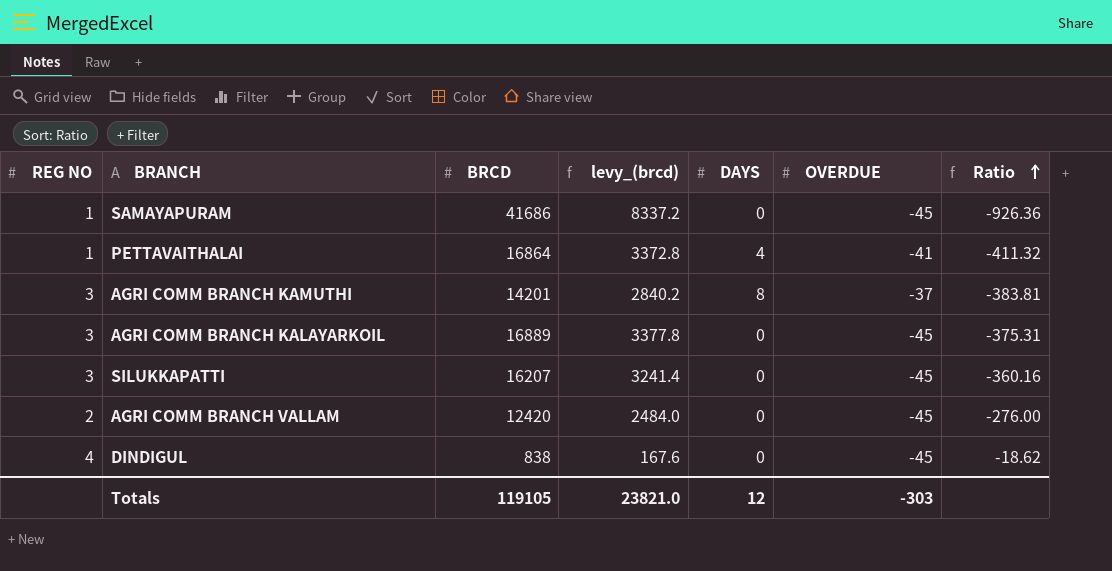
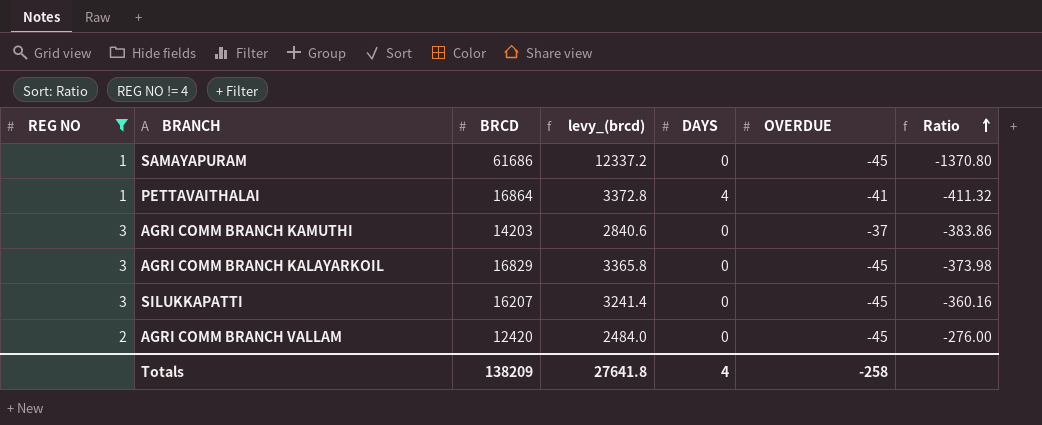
filter: none -> REG NO != 4
SAMAYAPURAM | BRCD: 41686 -> 61686
SAMAYAPURAM | levy_(brcd): 8337.2 -> 12337.2
SAMAYAPURAM | Ratio: -926.36 -> -1370.80
AGRI COMM BRANCH KAMUTHI | BRCD: 14201 -> 14203
AGRI COMM BRANCH KAMUTHI | levy_(brcd): 2840.2 -> 2840.6
AGRI COMM BRANCH KAMUTHI | DAYS: 8 -> 0
AGRI COMM BRANCH KAMUTHI | Ratio: -383.81 -> -383.86
AGRI COMM BRANCH KALAYARKOIL | BRCD: 16889 -> 16829
AGRI COMM BRANCH KALAYARKOIL | levy_(brcd): 3377.8 -> 3365.8
AGRI COMM BRANCH KALAYARKOIL | Ratio: -375.31 -> -373.98
Totals | BRCD: 119105 -> 138209
Totals | levy_(brcd): 23821.0 -> 27641.8
Totals | DAYS: 12 -> 4
Totals | OVERDUE: -303 -> -258

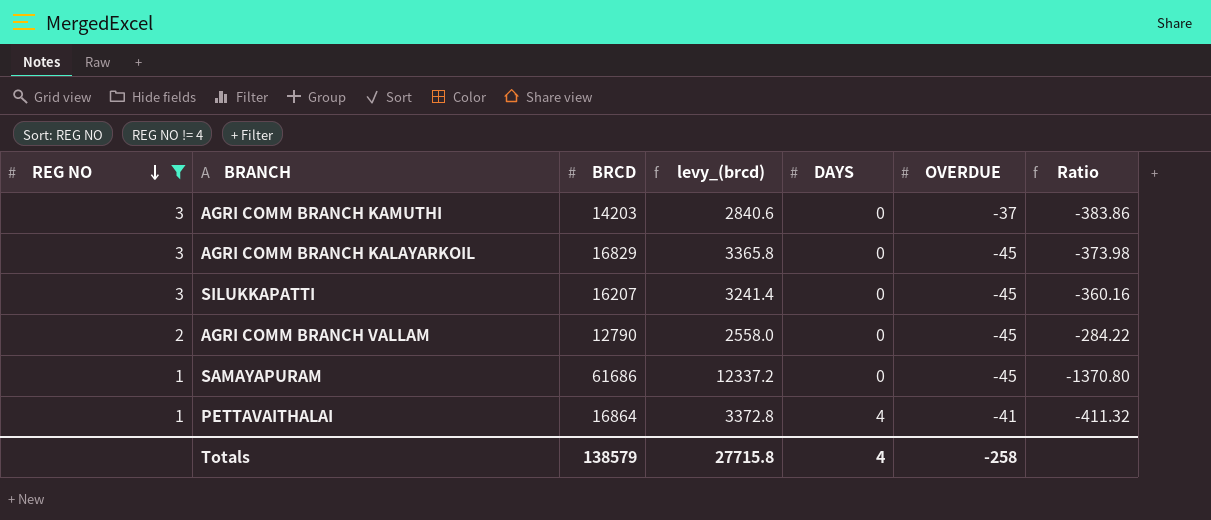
row order: Ratio ascending -> REG NO descending
AGRI COMM BRANCH VALLAM | BRCD: 12420 -> 12790
AGRI COMM BRANCH VALLAM | levy_(brcd): 2484.0 -> 2558.0
AGRI COMM BRANCH VALLAM | Ratio: -276.00 -> -284.22
Totals | BRCD: 138209 -> 138579
Totals | levy_(brcd): 27641.8 -> 27715.8

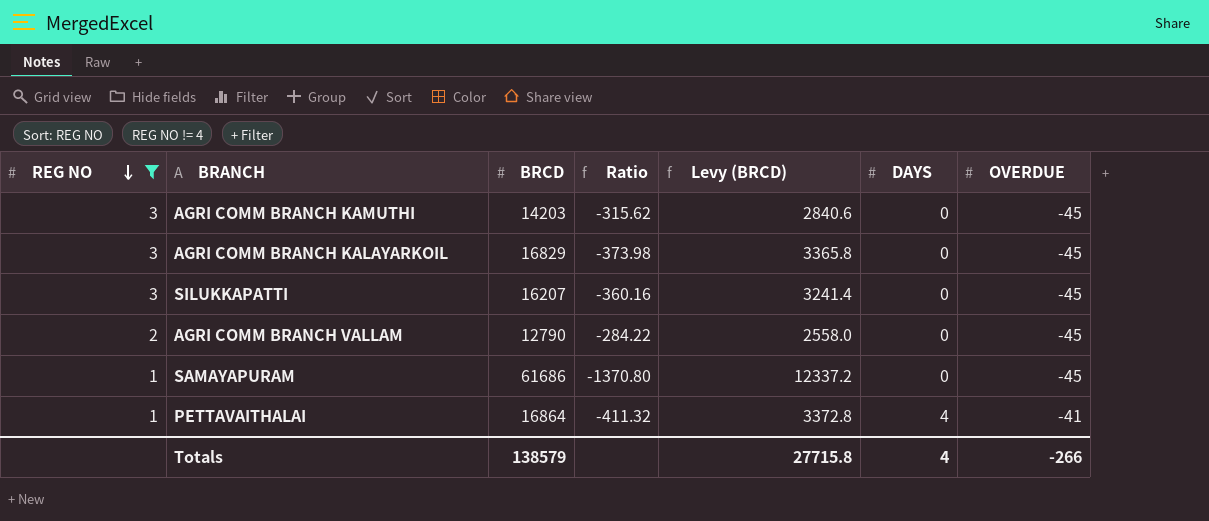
column Ratio | position: 7 -> 4
column name: levy_(brcd) -> Levy (BRCD)
AGRI COMM BRANCH KAMUTHI | Ratio: -383.86 -> -315.62
AGRI COMM BRANCH KAMUTHI | OVERDUE: -37 -> -45
Totals | OVERDUE: -258 -> -266

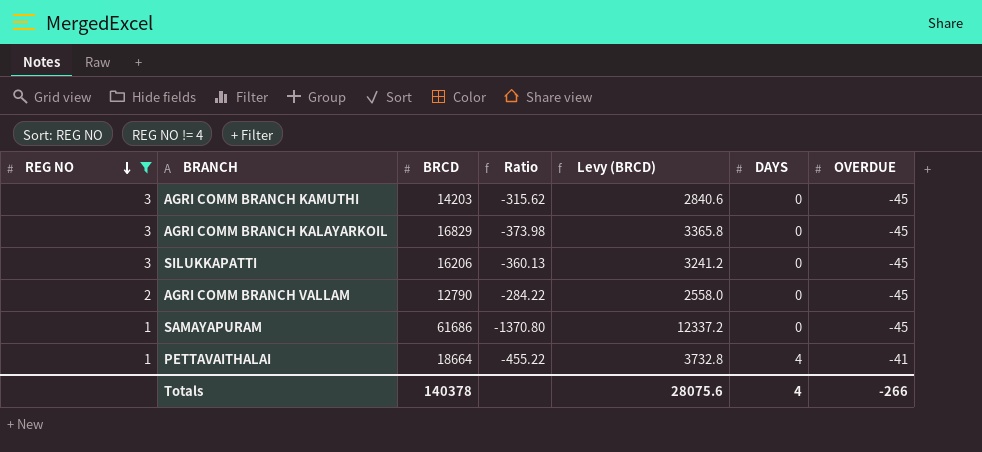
SILUKKAPATTI | BRCD: 16207 -> 16206
SILUKKAPATTI | Ratio: -360.16 -> -360.13
SILUKKAPATTI | Levy (BRCD): 3241.4 -> 3241.2
PETTAVAITHALAI | BRCD: 16864 -> 18664
PETTAVAITHALAI | Ratio: -411.32 -> -455.22
PETTAVAITHALAI | Levy (BRCD): 3372.8 -> 3732.8
Totals | BRCD: 138579 -> 140378
Totals | Levy (BRCD): 27715.8 -> 28075.6

